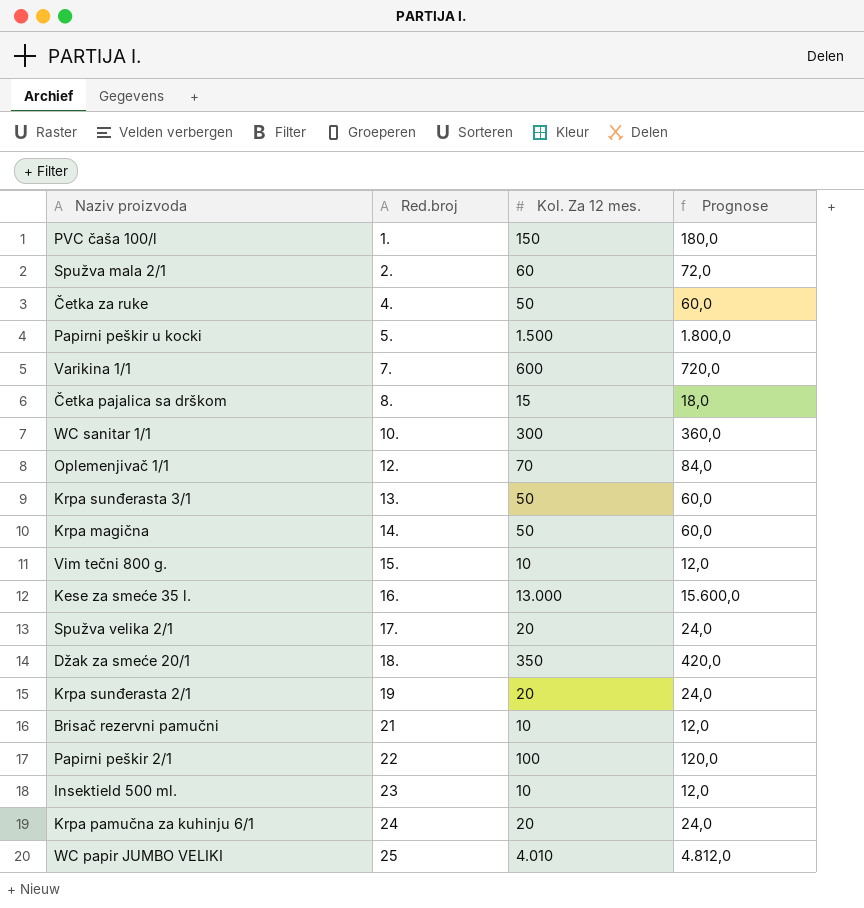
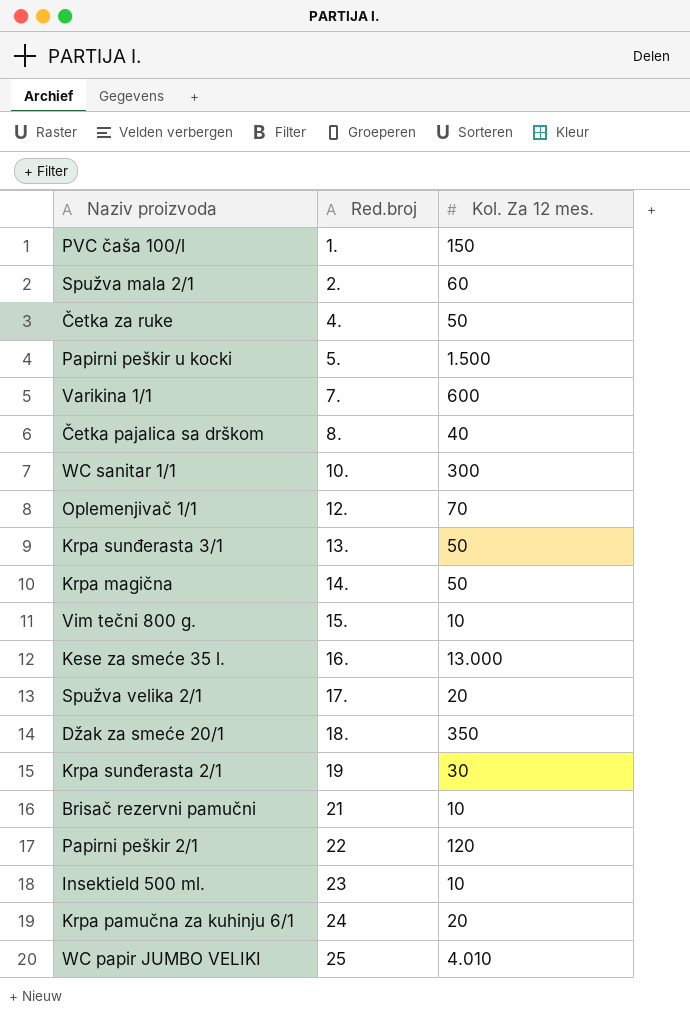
column Prognose | formula: [Kol. Za 12 mes.] * 1,2 -> none
Četka pajalica sa drškom | Kol. Za 12 mes.: 15 -> 40
Krpa sunđerasta 2/1 | Kol. Za 12 mes.: 20 -> 30
Papirni peškir 2/1 | Kol. Za 12 mes.: 100 -> 120

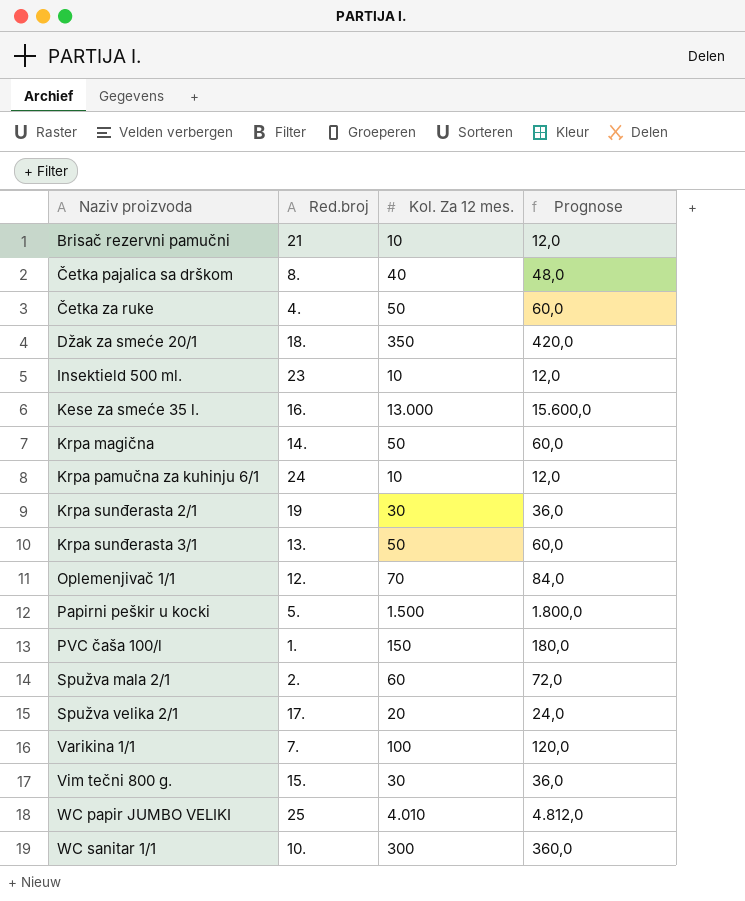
row order: Red.broj ascending -> Naziv proizvoda ascending
column Prognose | formula: none -> [Kol. Za 12 mes.] * 1,2
row Papirni peškir 2/1: 22 | 120 -> none
Krpa pamučna za kuhinju 6/1 | Kol. Za 12 mes.: 20 -> 10
Varikina 1/1 | Kol. Za 12 mes.: 600 -> 100
Vim tečni 800 g. | Kol. Za 12 mes.: 10 -> 30

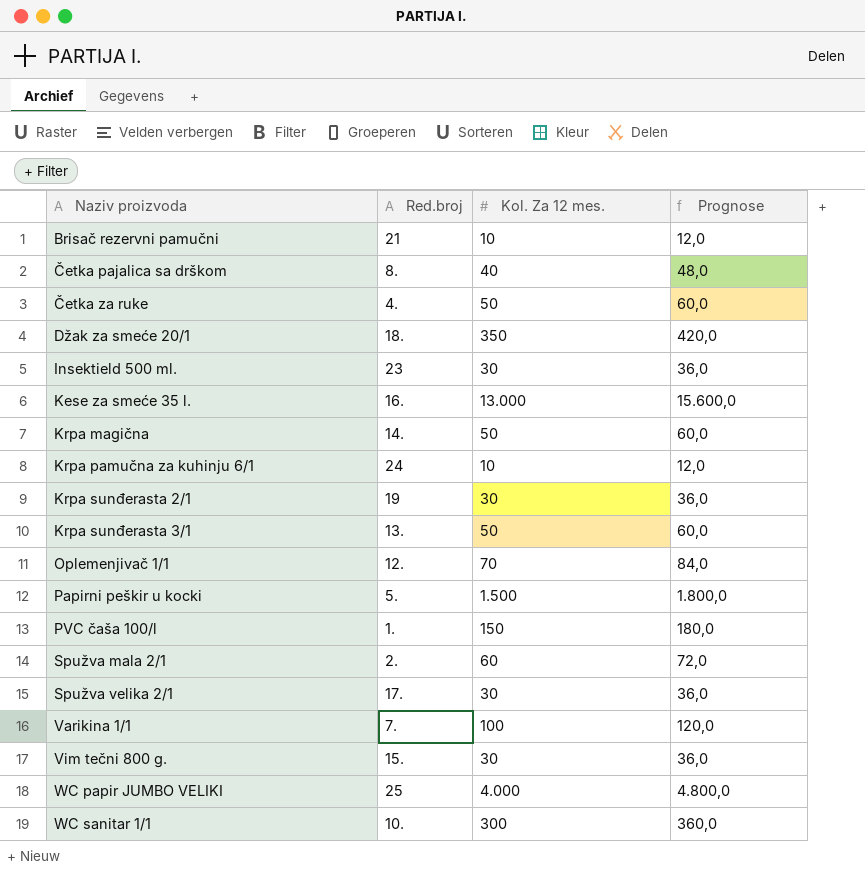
Insektield 500 ml. | Kol. Za 12 mes.: 10 -> 30
Insektield 500 ml. | Prognose: 12,0 -> 36,0
Spužva velika 2/1 | Kol. Za 12 mes.: 20 -> 30
Spužva velika 2/1 | Prognose: 24,0 -> 36,0
WC papir JUMBO VELIKI | Kol. Za 12 mes.: 4.010 -> 4.000
WC papir JUMBO VELIKI | Prognose: 4.812,0 -> 4.800,0

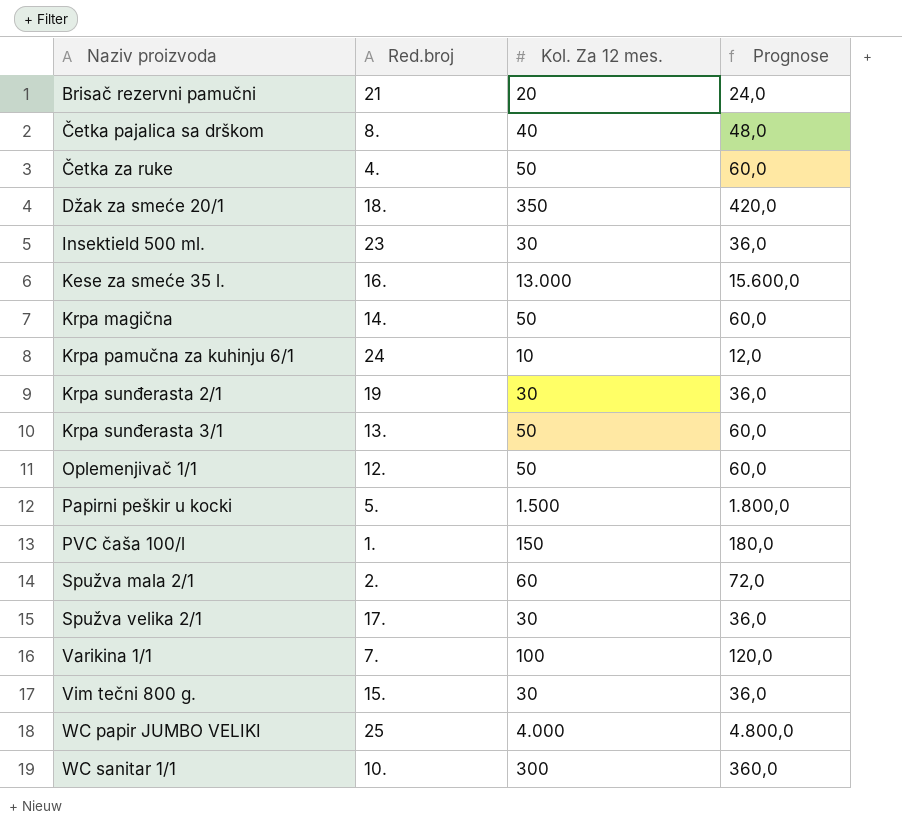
Brisač rezervni pamučni | Kol. Za 12 mes.: 10 -> 20
Brisač rezervni pamučni | Prognose: 12,0 -> 24,0
Oplemenjivač 1/1 | Kol. Za 12 mes.: 70 -> 50
Oplemenjivač 1/1 | Prognose: 84,0 -> 60,0

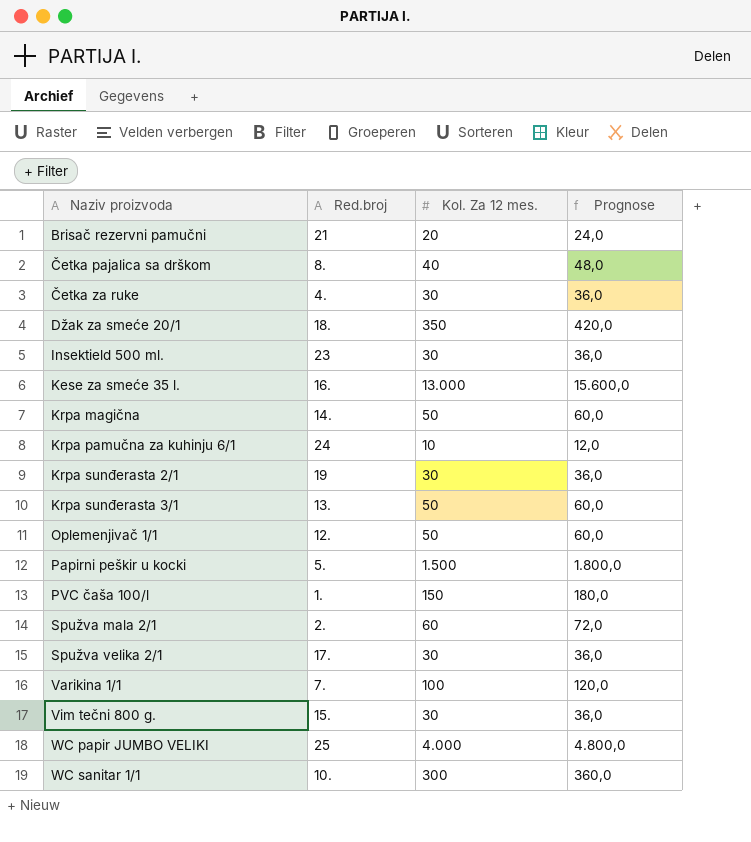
Četka za ruke | Kol. Za 12 mes.: 50 -> 30
Četka za ruke | Prognose: 60,0 -> 36,0

